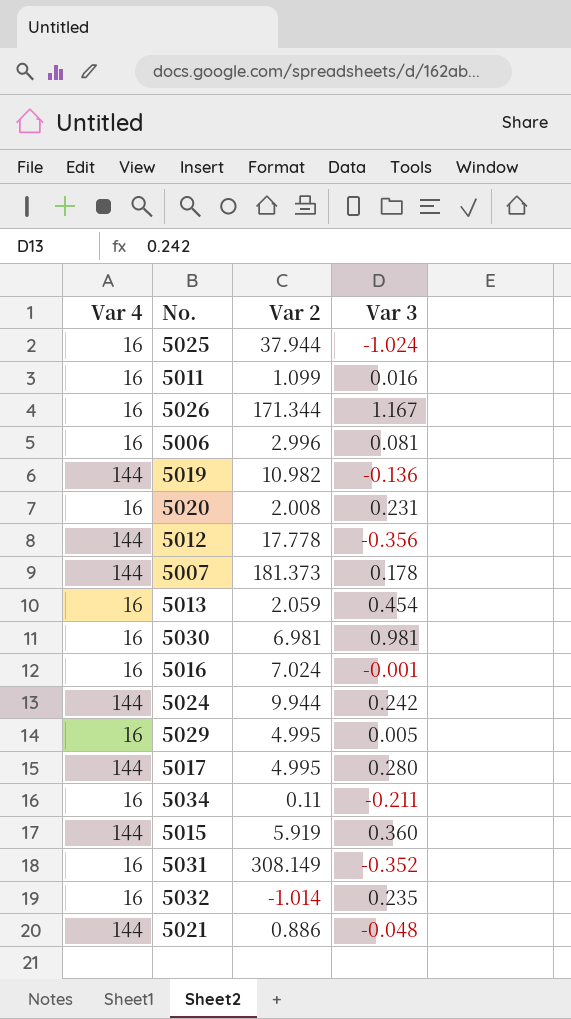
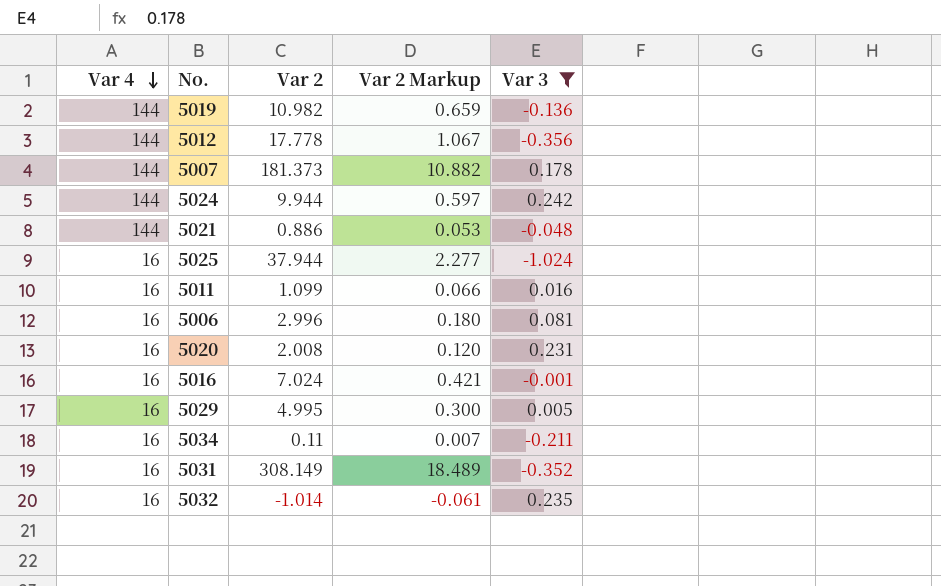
filter: none -> Var 3 <= 0.242
row order: none -> Var 4 descending
column Var 2 Markup | formula: none -> [Var 2] * 0.06

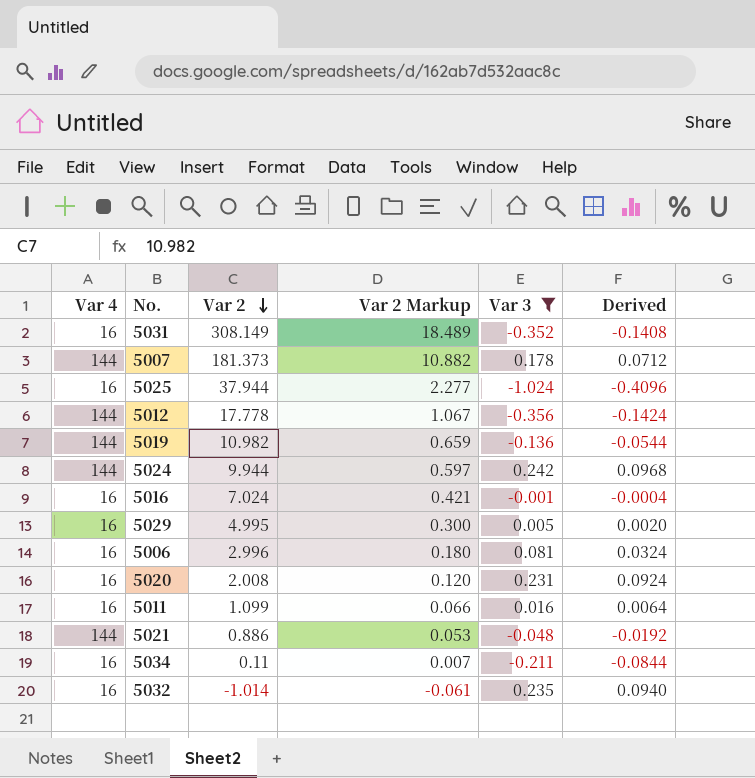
row order: Var 4 descending -> Var 2 descending
column Derived | formula: none -> [Var 3] * 0.4

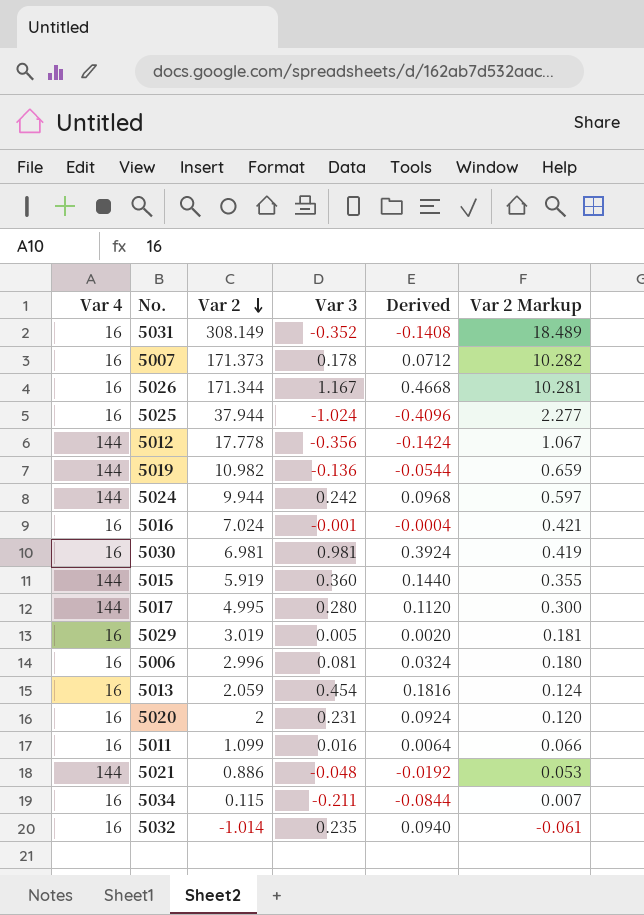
filter: Var 3 <= 0.242 -> none
column Var 2 Markup | position: 4 -> 6
5007 | Var 4: 144 -> 16
5007 | Var 2: 181.373 -> 171.373
5007 | Var 2 Markup: 10.882 -> 10.282
5029 | Var 2: 4.995 -> 3.019
5029 | Var 2 Markup: 0.300 -> 0.181
5020 | Var 2: 2.008 -> 2
5034 | Var 2: 0.11 -> 0.115

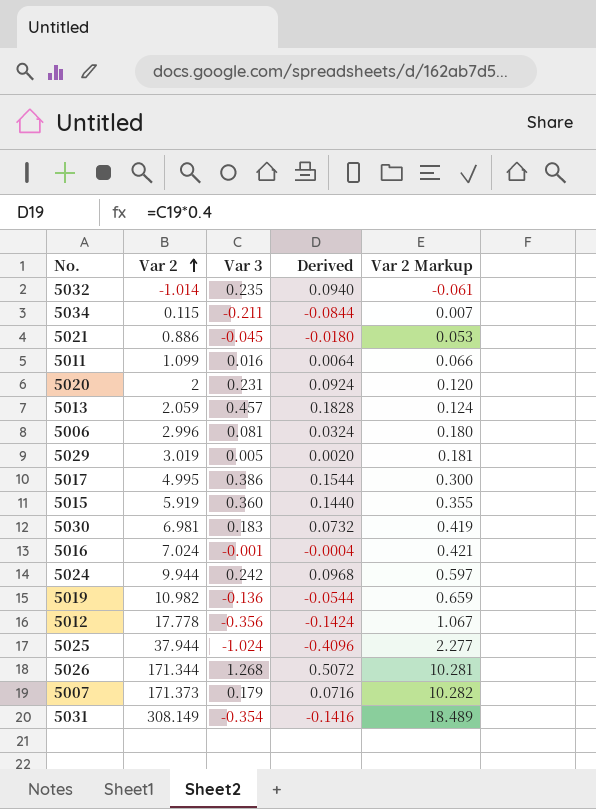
row order: Var 2 descending -> Var 2 ascending
column Var 4 | position: 1 -> none
5021 | Var 3: -0.048 -> -0.045
5021 | Derived: -0.0192 -> -0.0180
5013 | Var 3: 0.454 -> 0.457
5013 | Derived: 0.1816 -> 0.1828
5017 | Var 3: 0.280 -> 0.386
5017 | Derived: 0.1120 -> 0.1544
5030 | Var 3: 0.981 -> 0.183
5030 | Derived: 0.3924 -> 0.0732
5026 | Var 3: 1.167 -> 1.268
5026 | Derived: 0.4668 -> 0.5072
5007 | Var 3: 0.178 -> 0.179
5007 | Derived: 0.0712 -> 0.0716
5031 | Var 3: -0.352 -> -0.354
5031 | Derived: -0.1408 -> -0.1416

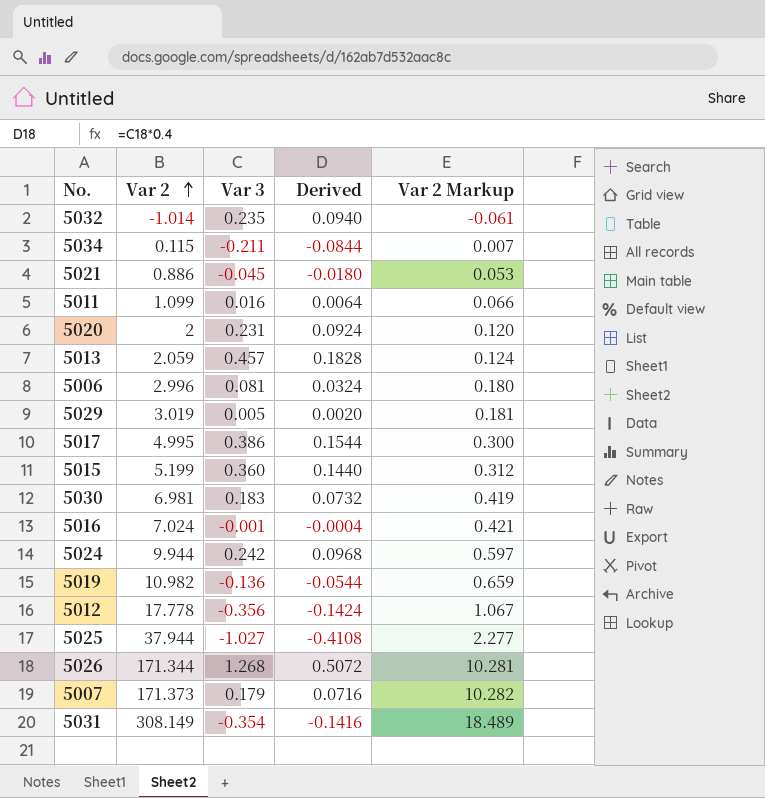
5015 | Var 2: 5.919 -> 5.199
5015 | Var 2 Markup: 0.355 -> 0.312
5025 | Var 3: -1.024 -> -1.027
5025 | Derived: -0.4096 -> -0.4108

